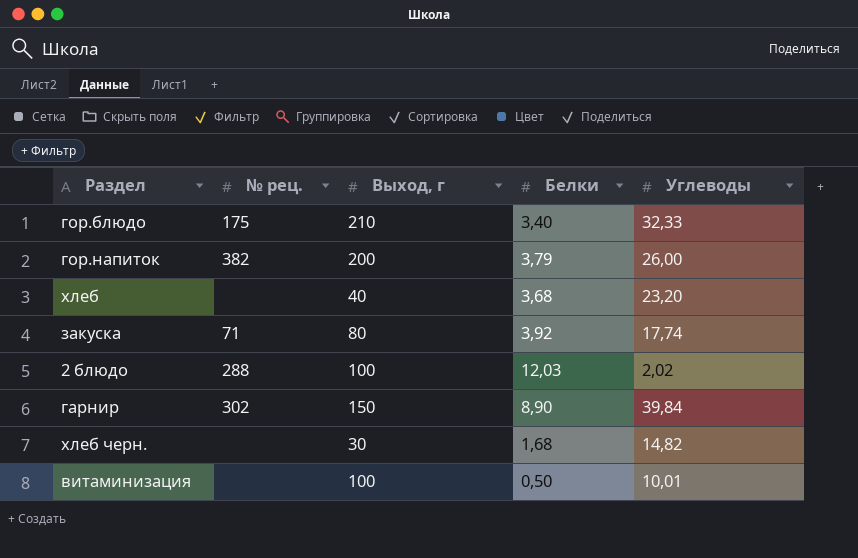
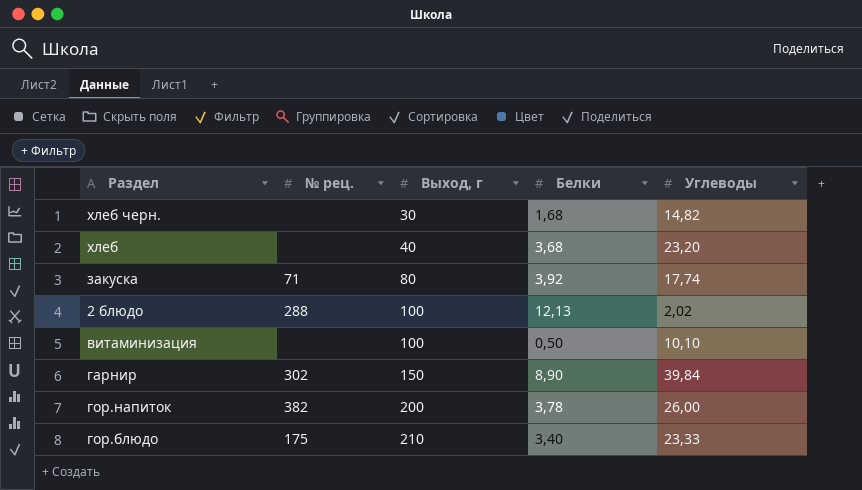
row order: none -> Выход, г ascending
2 блюдо | Белки: 12,03 -> 12,13
витаминизация | Углеводы: 10,01 -> 10,10
гор.напиток | Белки: 3,79 -> 3,78
гор.блюдо | Углеводы: 32,33 -> 23,33

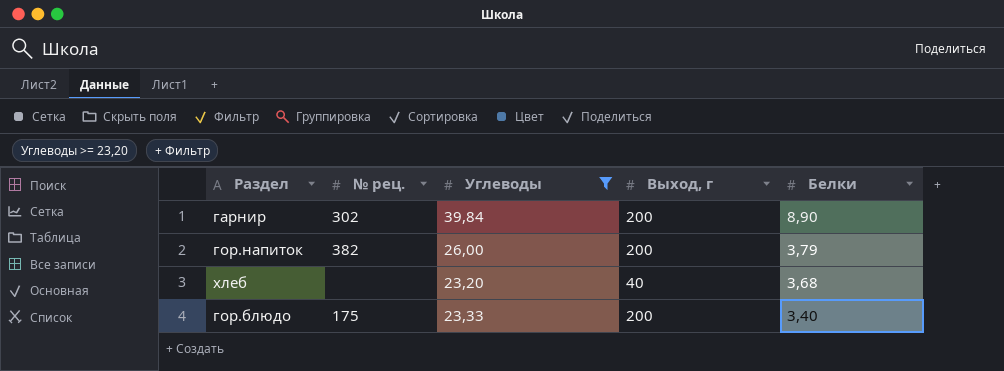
filter: none -> Углеводы >= 23,20
row order: Выход, г ascending -> Белки descending
column Углеводы | position: 5 -> 3
гарнир | Выход, г: 150 -> 200
гор.напиток | Белки: 3,78 -> 3,79
гор.блюдо | Выход, г: 210 -> 200

